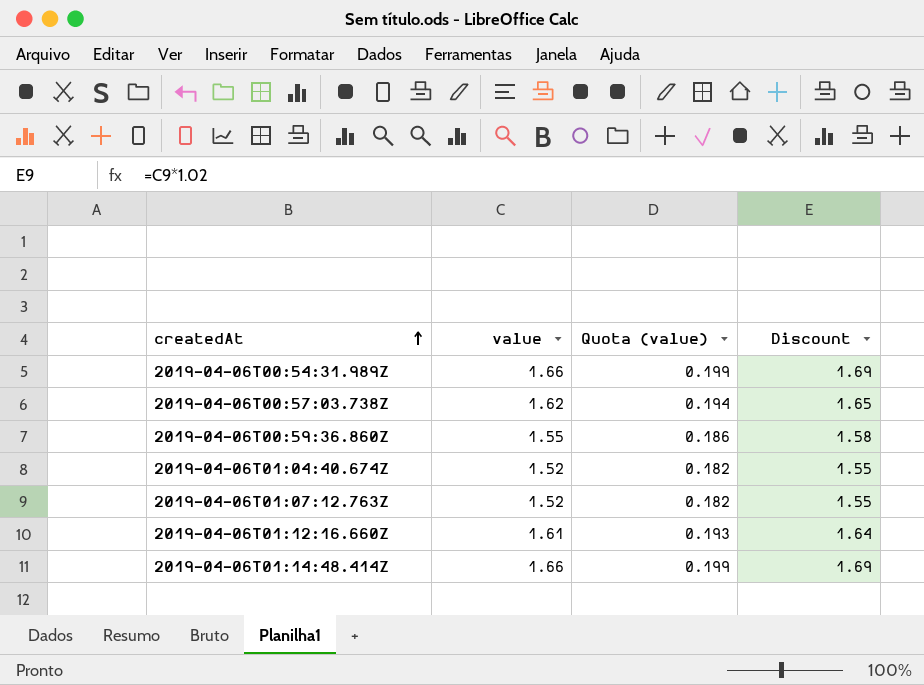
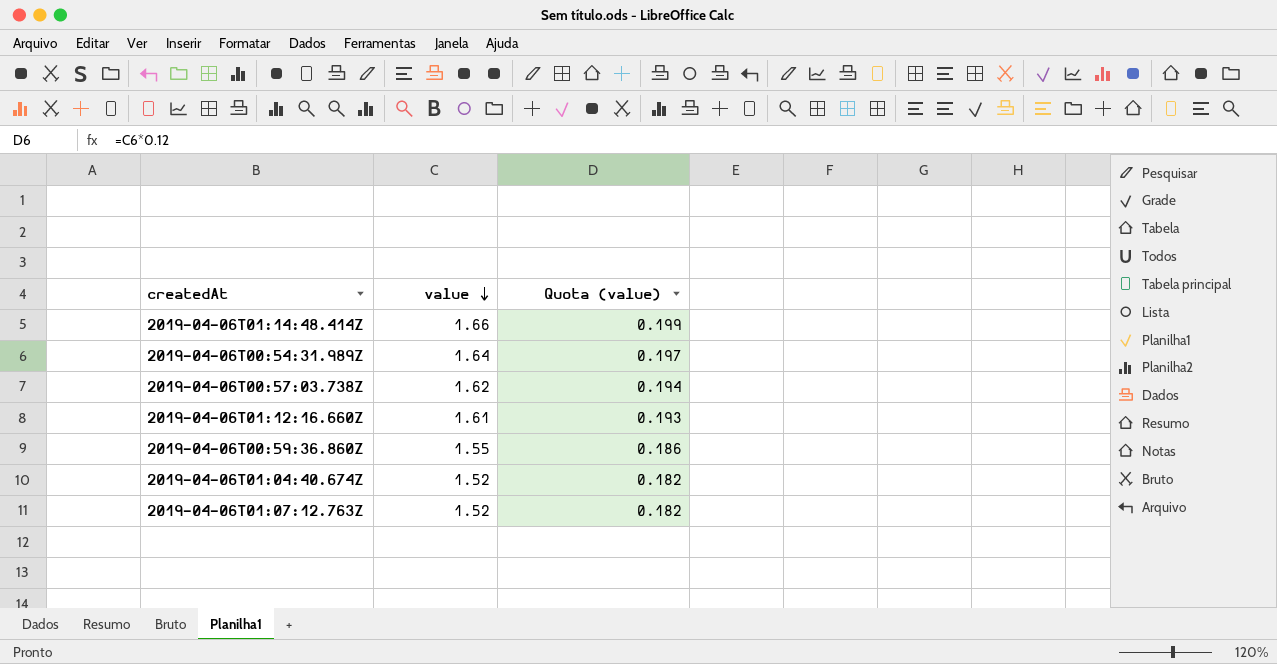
row order: createdAt ascending -> value descending
column Discount | formula: [value] * 1.02 -> none
2019-04-06T00:54:31.989Z | value: 1.66 -> 1.64
2019-04-06T00:54:31.989Z | Quota (value): 0.199 -> 0.197

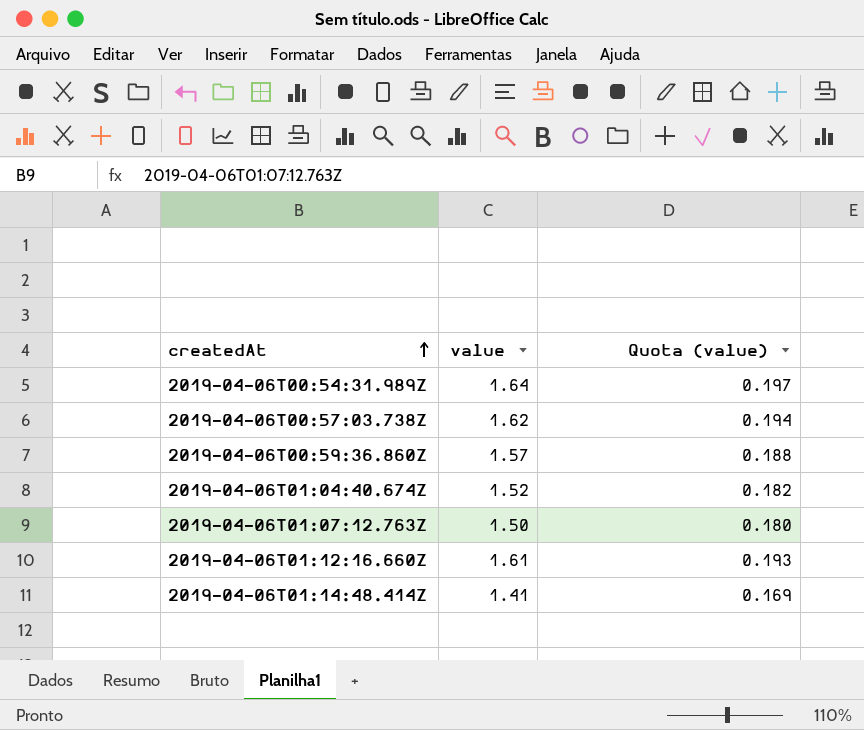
row order: value descending -> createdAt ascending
2019-04-06T00:59:36.860Z | value: 1.55 -> 1.57
2019-04-06T00:59:36.860Z | Quota (value): 0.186 -> 0.188
2019-04-06T01:07:12.763Z | value: 1.52 -> 1.50
2019-04-06T01:07:12.763Z | Quota (value): 0.182 -> 0.180
2019-04-06T01:14:48.414Z | value: 1.66 -> 1.41
2019-04-06T01:14:48.414Z | Quota (value): 0.199 -> 0.169

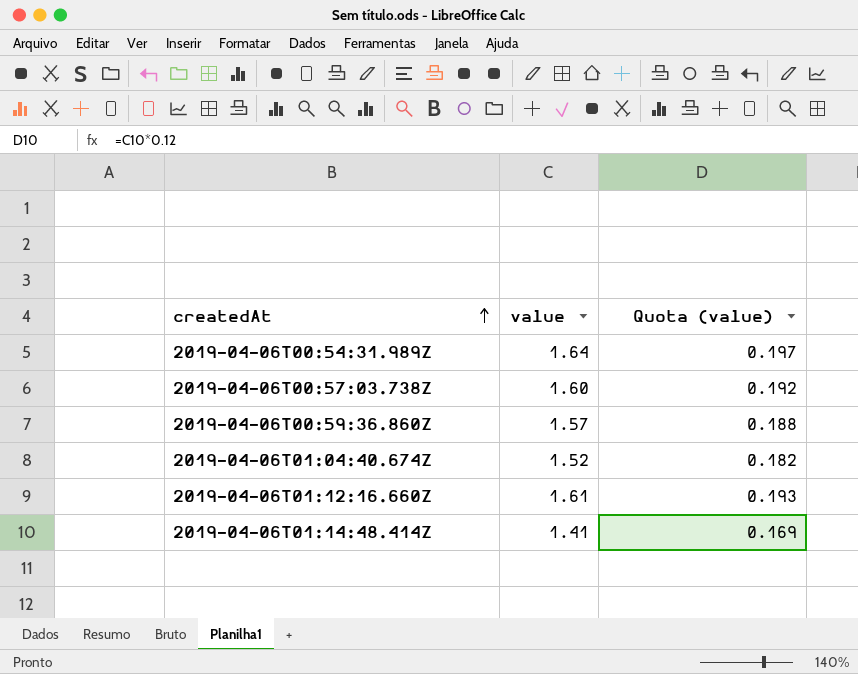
row 2019-04-06T01:07:12.763Z: 1.50 | 0.180 -> none
2019-04-06T00:57:03.738Z | value: 1.62 -> 1.60
2019-04-06T00:57:03.738Z | Quota (value): 0.194 -> 0.192

